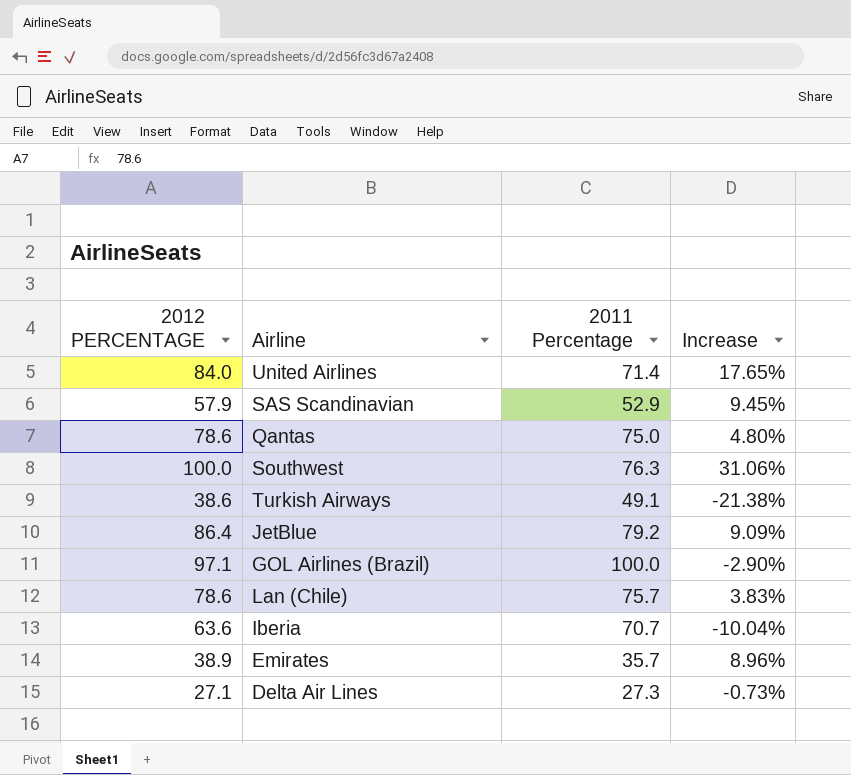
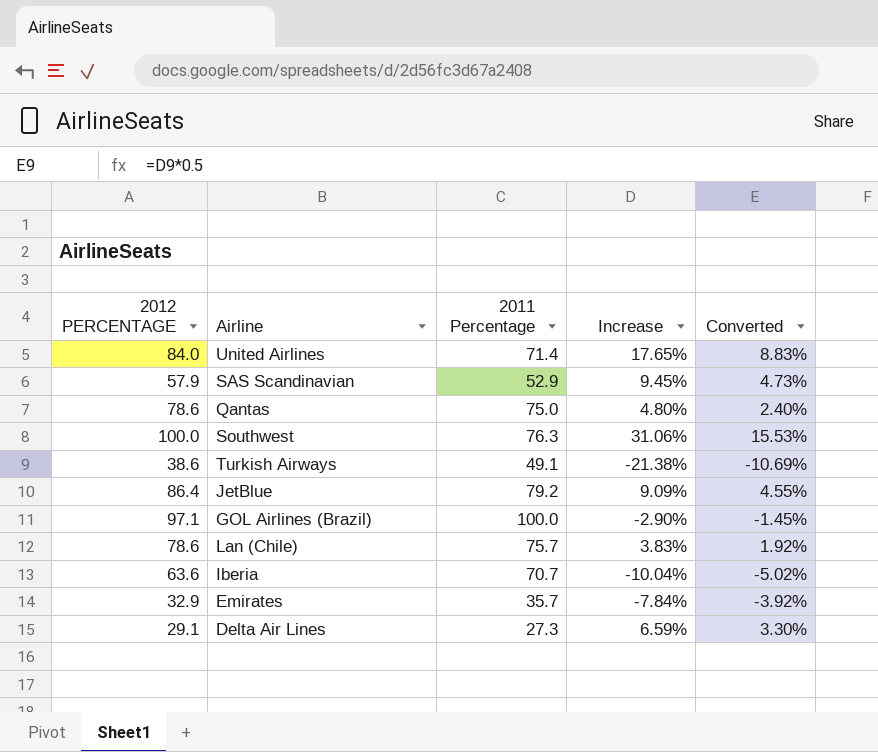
column Converted | formula: none -> [Increase] * 0.5
Emirates | 2012 PERCENTAGE: 38.9 -> 32.9
Emirates | Increase: 8.96% -> -7.84%
Delta Air Lines | 2012 PERCENTAGE: 27.1 -> 29.1
Delta Air Lines | Increase: -0.73% -> 6.59%

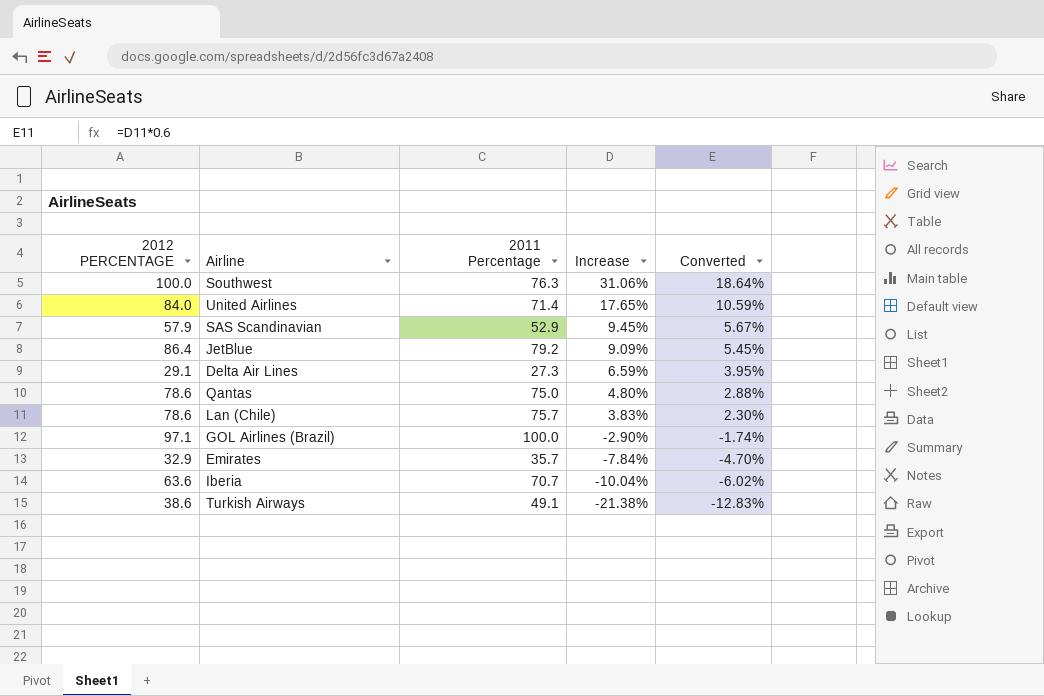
row order: none -> Increase descending
column Converted | formula: [Increase] * 0.5 -> [Increase] * 0.6

